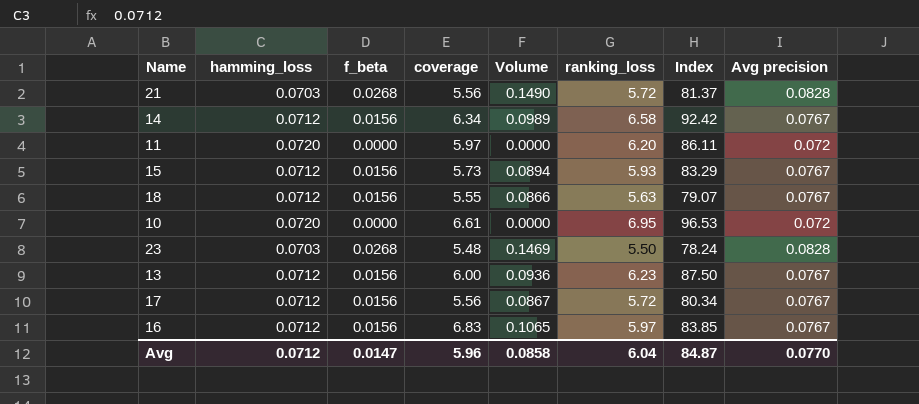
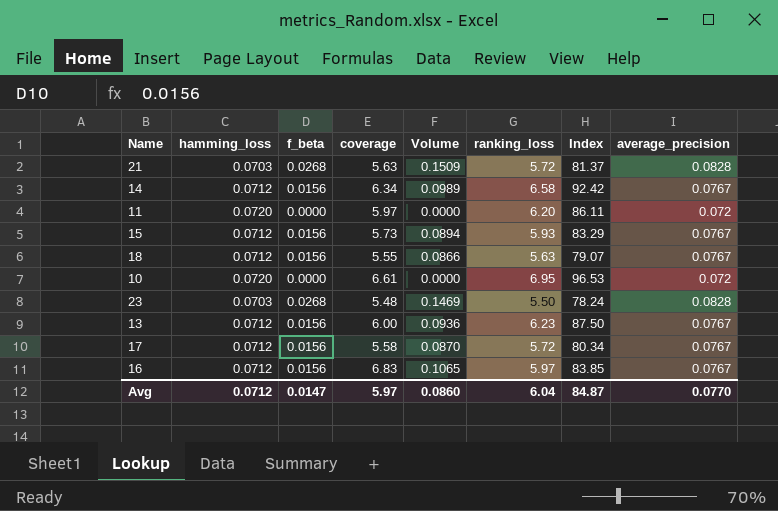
column name: Avg precision -> average_precision
21 | coverage: 5.56 -> 5.63
21 | Volume: 0.1490 -> 0.1509
17 | coverage: 5.56 -> 5.58
17 | Volume: 0.0867 -> 0.0870
Avg | coverage: 5.96 -> 5.97
Avg | Volume: 0.0858 -> 0.0860

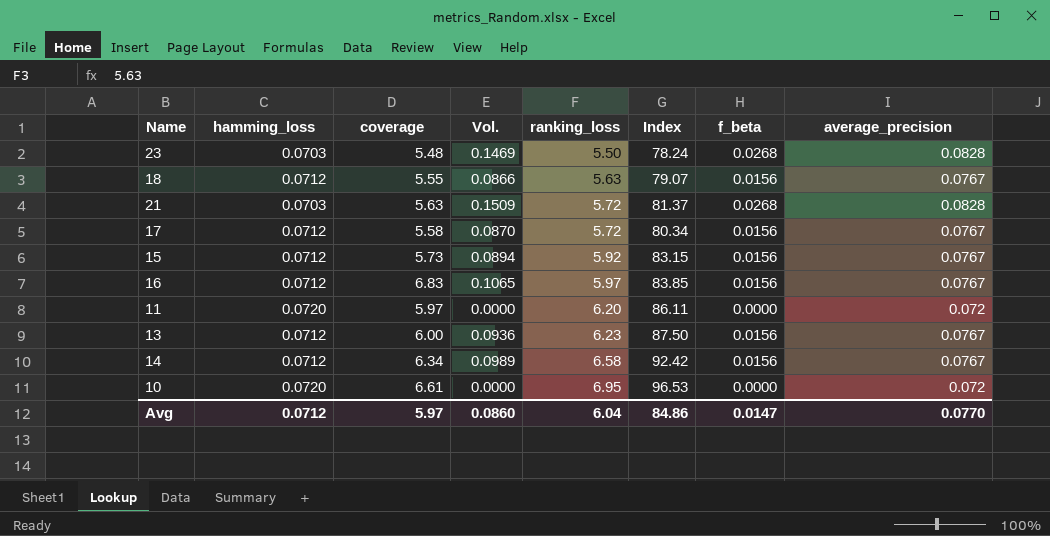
row order: none -> ranking_loss ascending
column name: Volume -> Vol.
column f_beta | position: 3 -> 7
15 | ranking_loss: 5.93 -> 5.92
15 | Index: 83.29 -> 83.15
Avg | Index: 84.87 -> 84.86

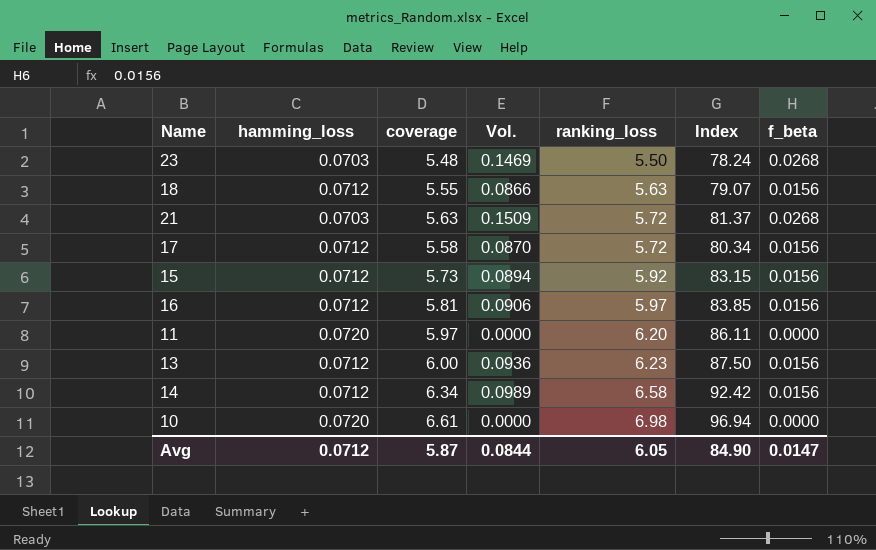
column average_precision | position: 8 -> none
16 | coverage: 6.83 -> 5.81
16 | Vol.: 0.1065 -> 0.0906
10 | ranking_loss: 6.95 -> 6.98
10 | Index: 96.53 -> 96.94
Avg | coverage: 5.97 -> 5.87
Avg | Vol.: 0.0860 -> 0.0844
Avg | ranking_loss: 6.04 -> 6.05
Avg | Index: 84.86 -> 84.90

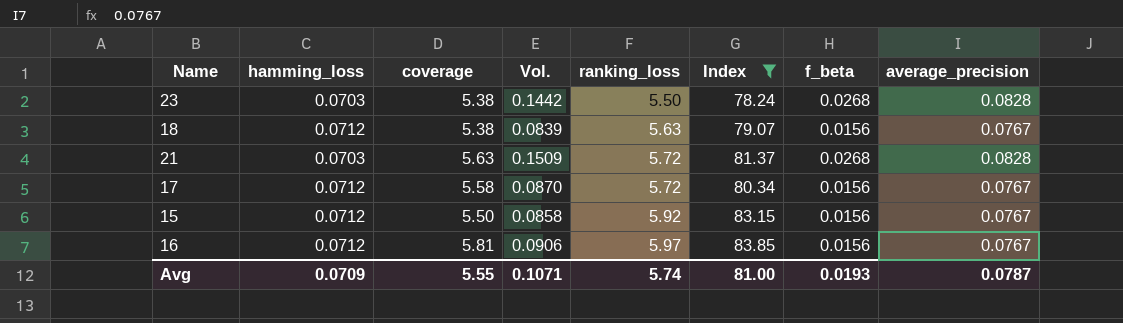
filter: none -> Index <= 83.85
column average_precision | position: none -> 8
23 | coverage: 5.48 -> 5.38
23 | Vol.: 0.1469 -> 0.1442
18 | coverage: 5.55 -> 5.38
18 | Vol.: 0.0866 -> 0.0839
15 | coverage: 5.73 -> 5.50
15 | Vol.: 0.0894 -> 0.0858
Avg | hamming_loss: 0.0712 -> 0.0709
Avg | coverage: 5.87 -> 5.55
Avg | Vol.: 0.0844 -> 0.1071
Avg | ranking_loss: 6.05 -> 5.74
Avg | Index: 84.90 -> 81.00
Avg | f_beta: 0.0147 -> 0.0193

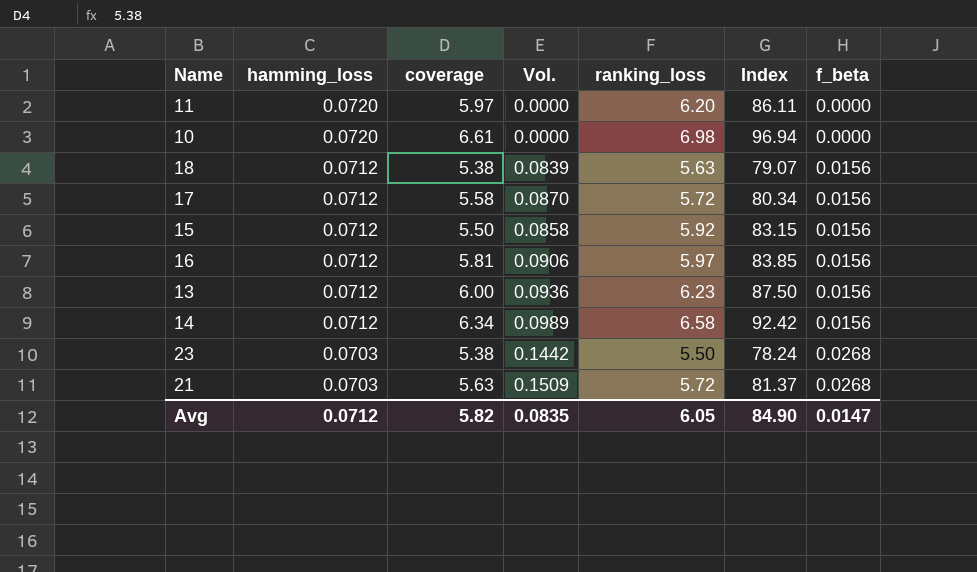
filter: Index <= 83.85 -> none
row order: ranking_loss ascending -> hamming_loss descending
column average_precision | position: 8 -> none
Avg | hamming_loss: 0.0709 -> 0.0712
Avg | coverage: 5.55 -> 5.82
Avg | Vol.: 0.1071 -> 0.0835
Avg | ranking_loss: 5.74 -> 6.05
Avg | Index: 81.00 -> 84.90
Avg | f_beta: 0.0193 -> 0.0147

